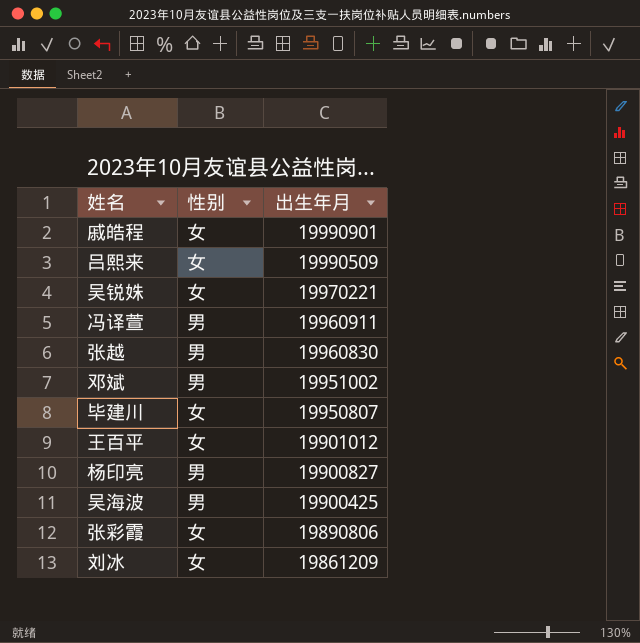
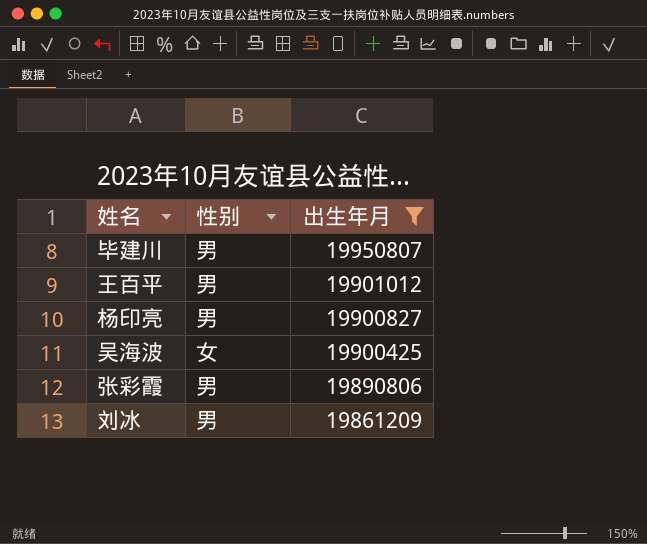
filter: none -> 出生年月 <= 19950807
毕建川 | 性别: 女 -> 男
王百平 | 性别: 女 -> 男
吴海波 | 性别: 男 -> 女
张彩霞 | 性别: 女 -> 男
刘冰 | 性别: 女 -> 男

